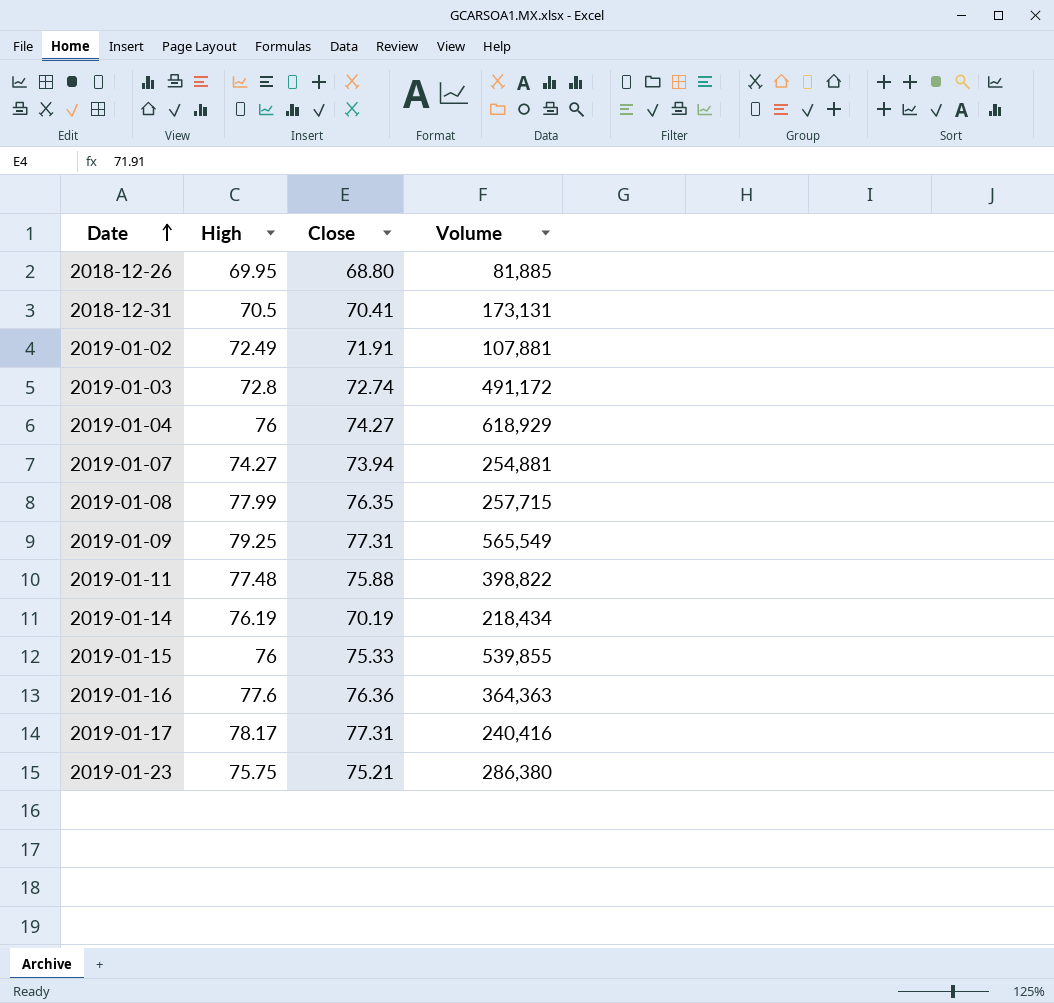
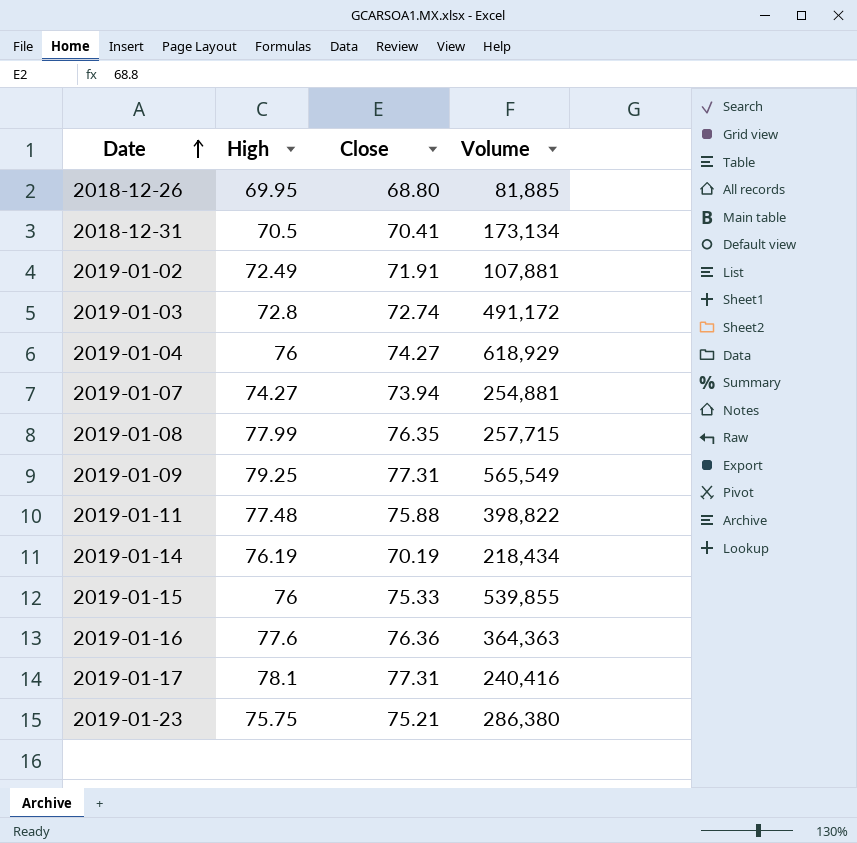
2018-12-31 | Volume: 173,131 -> 173,134
2019-01-17 | High: 78.17 -> 78.1

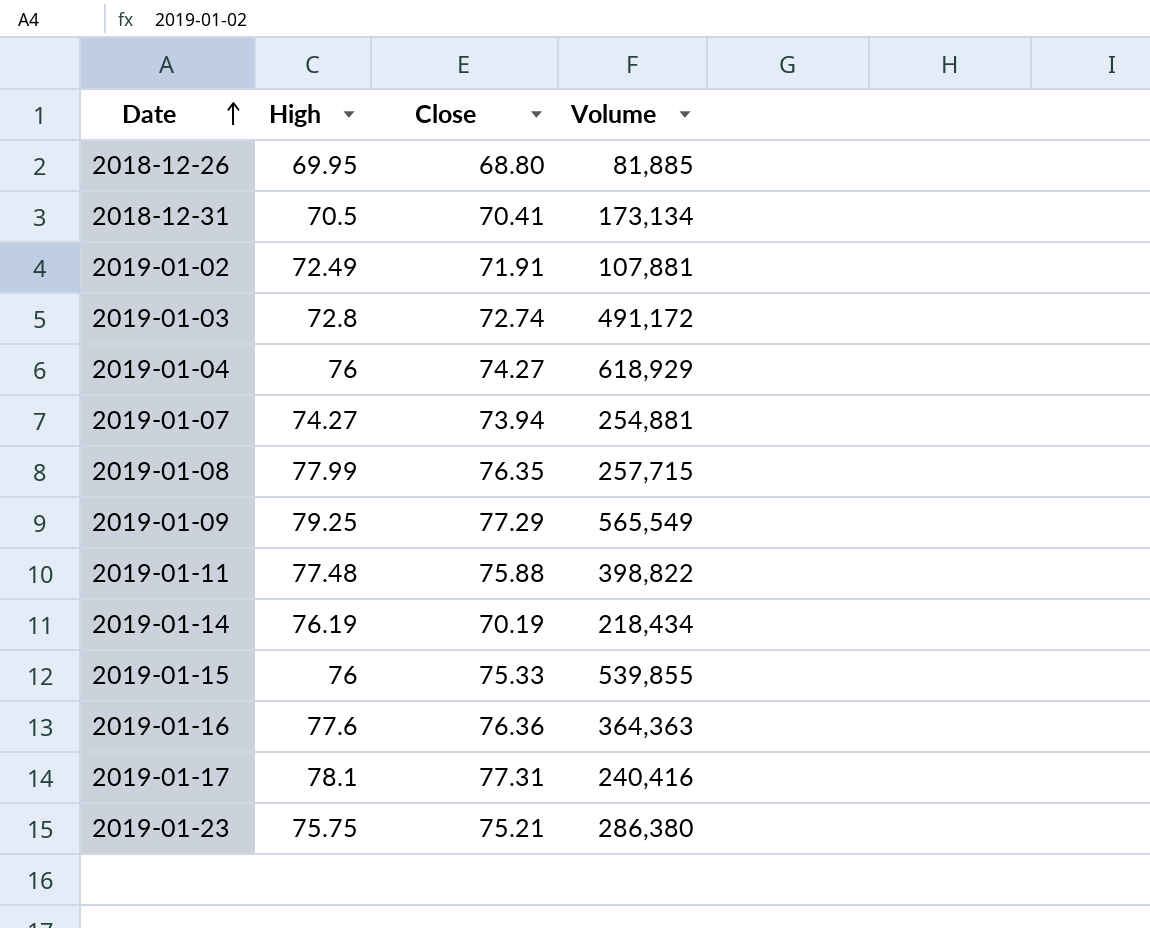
2019-01-09 | Close: 77.31 -> 77.29

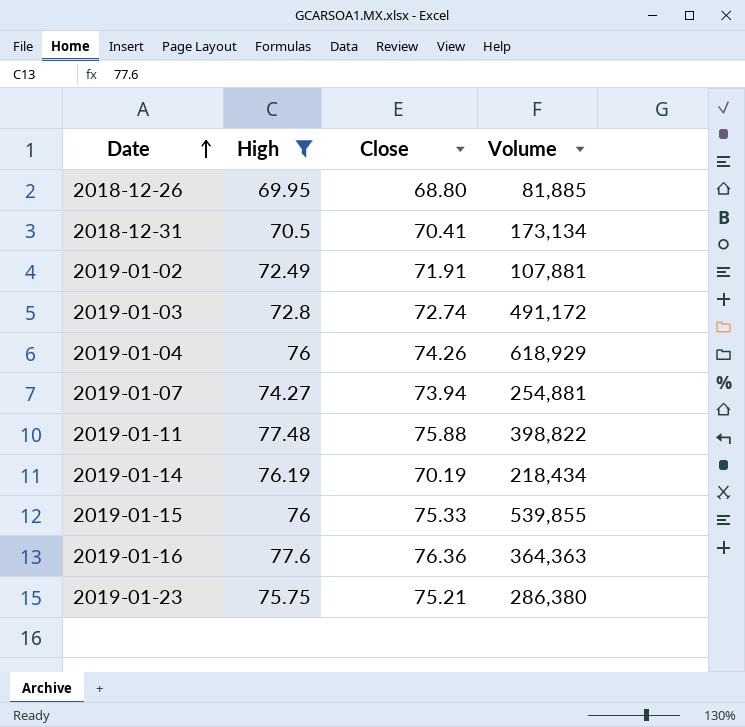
filter: none -> High <= 77.6
2019-01-04 | Close: 74.27 -> 74.26

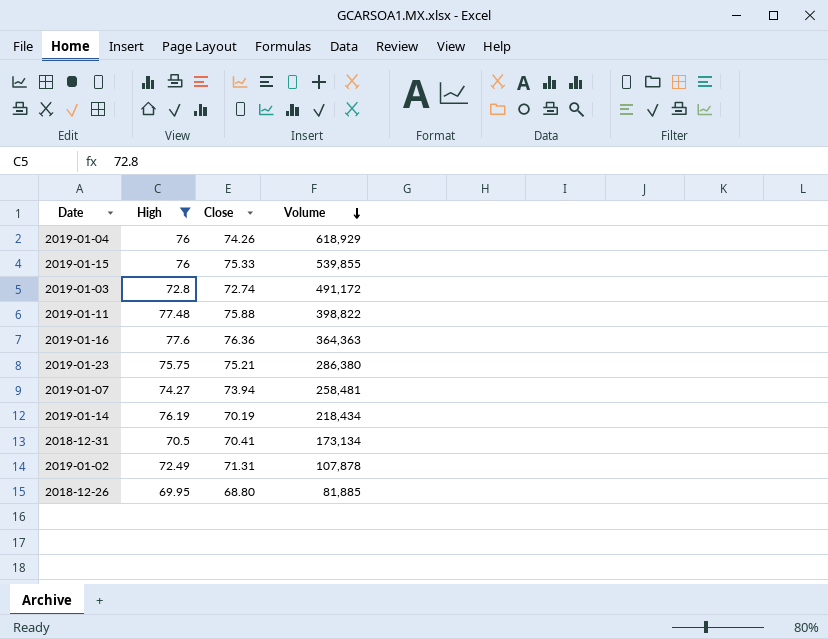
row order: Date ascending -> Volume descending
2019-01-07 | Volume: 254,881 -> 258,481
2019-01-02 | Close: 71.91 -> 71.31
2019-01-02 | Volume: 107,881 -> 107,878

